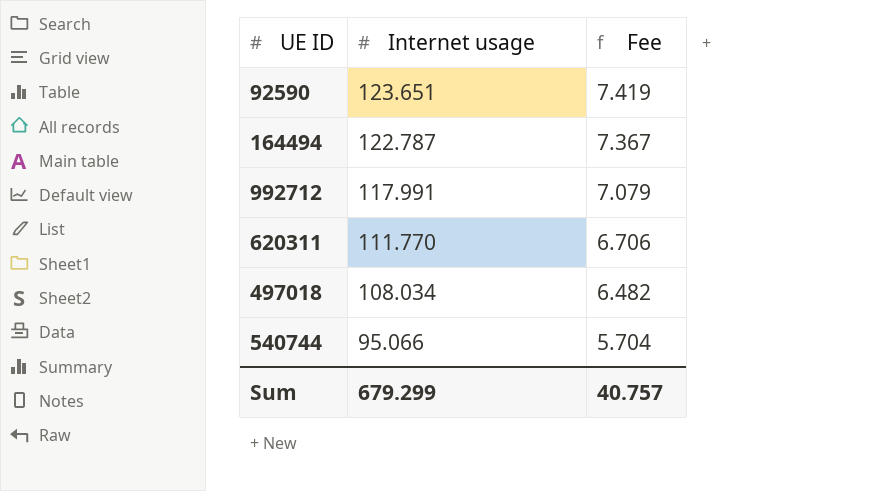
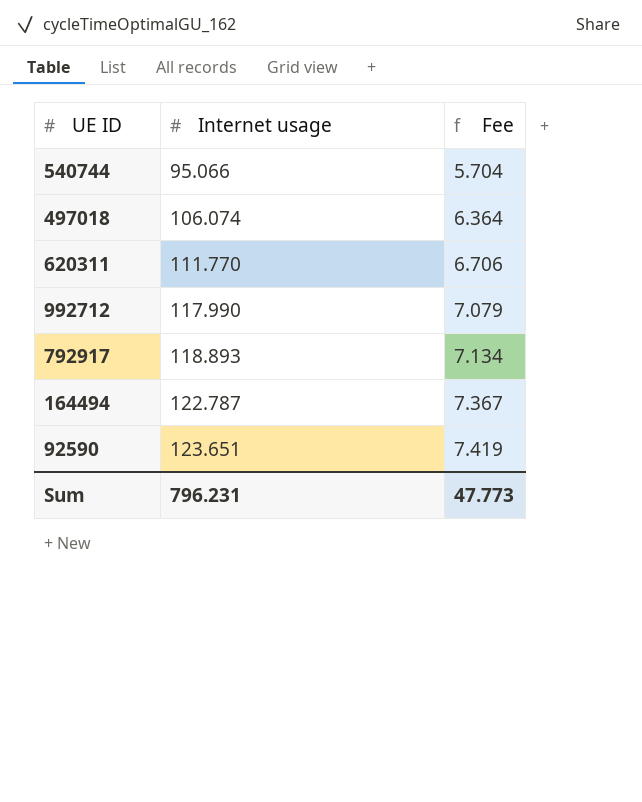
row order: Internet usage descending -> Internet usage ascending
497018 | Internet usage: 108.034 -> 106.074
497018 | Fee: 6.482 -> 6.364
992712 | Internet usage: 117.991 -> 117.990
row 792917: none -> 118.893 | 7.134
Sum | Internet usage: 679.299 -> 796.231
Sum | Fee: 40.757 -> 47.773

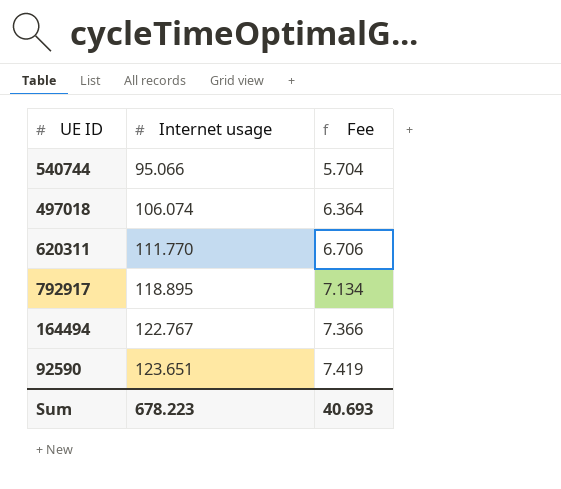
row 992712: 117.990 | 7.079 -> none
792917 | Internet usage: 118.893 -> 118.895
164494 | Internet usage: 122.787 -> 122.767
164494 | Fee: 7.367 -> 7.366
Sum | Internet usage: 796.231 -> 678.223
Sum | Fee: 47.773 -> 40.693

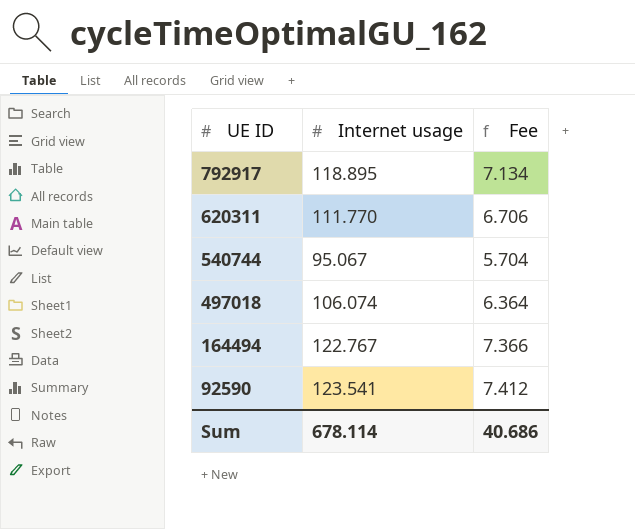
row order: Internet usage ascending -> UE ID descending
540744 | Internet usage: 95.066 -> 95.067
92590 | Internet usage: 123.651 -> 123.541
92590 | Fee: 7.419 -> 7.412
Sum | Internet usage: 678.223 -> 678.114
Sum | Fee: 40.693 -> 40.686

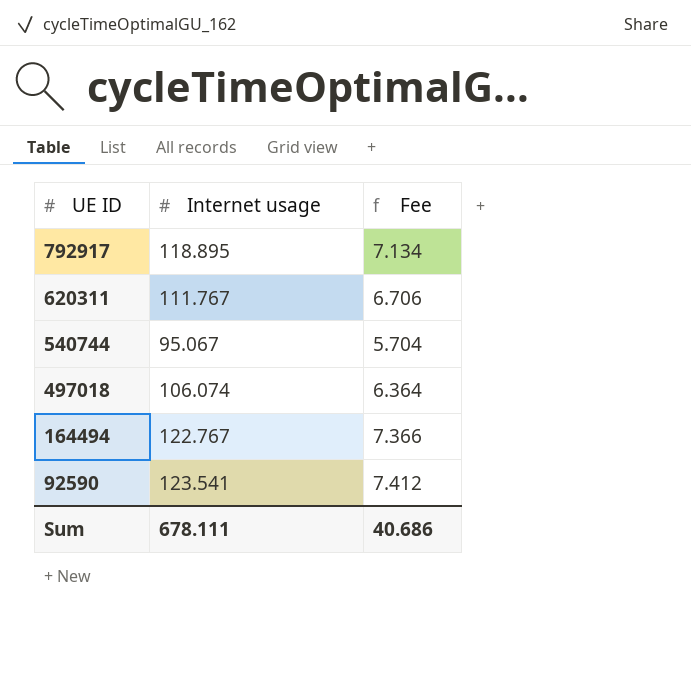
620311 | Internet usage: 111.770 -> 111.767
Sum | Internet usage: 678.114 -> 678.111

